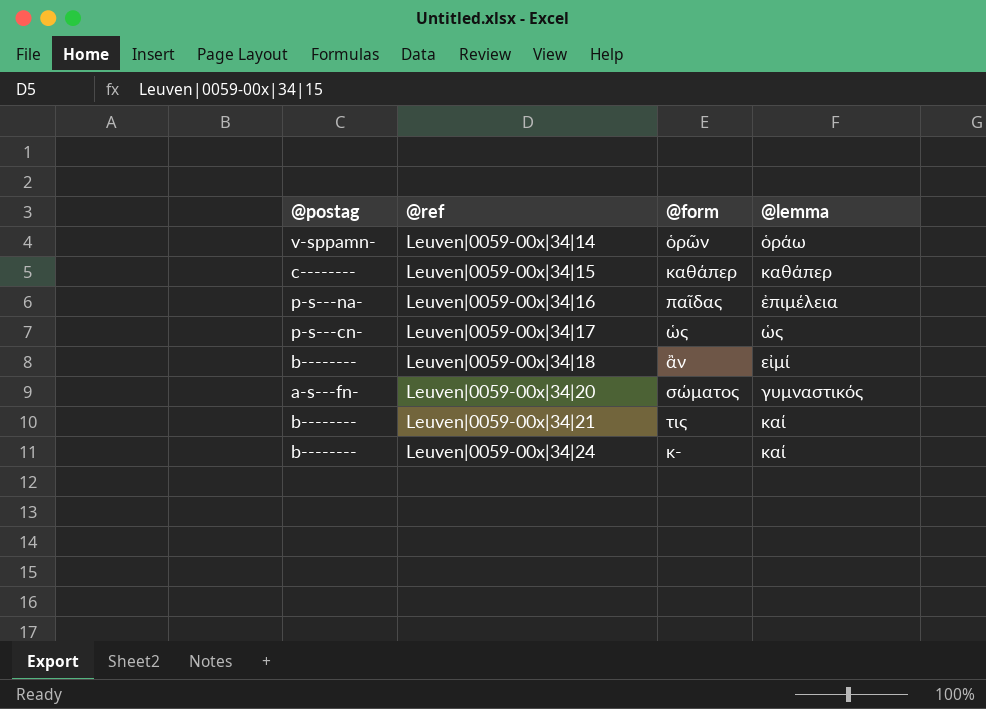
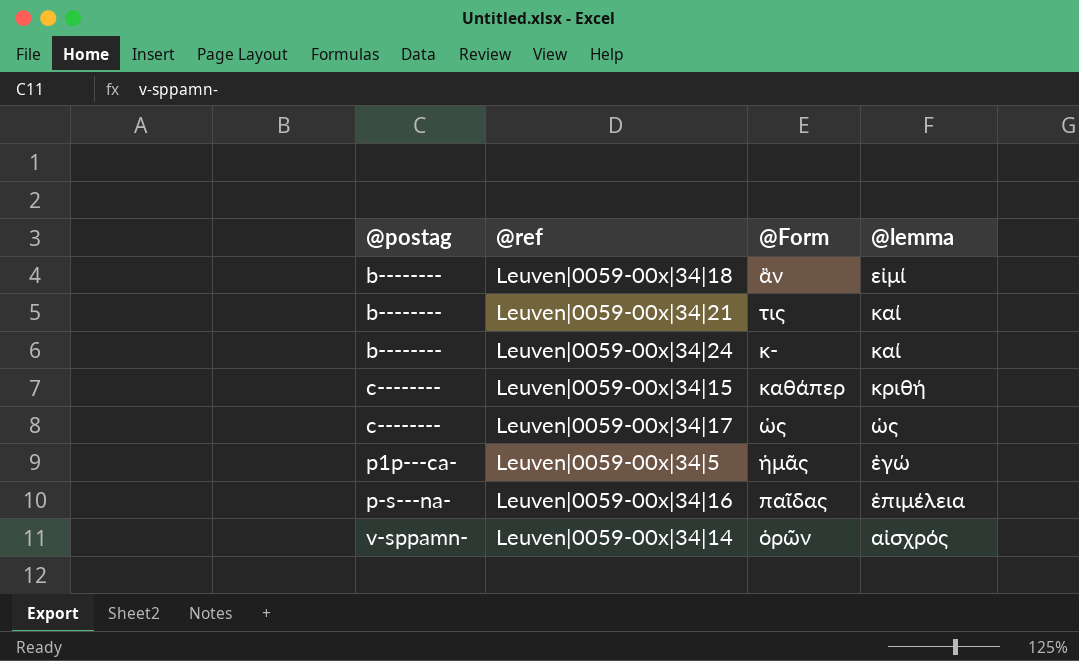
row order: @ref ascending -> @postag ascending
column name: @form -> @Form
row Leuven|0059-00x|34|20: a-s---fn- | σώματος | γυμναστικός -> none
Leuven|0059-00x|34|15 | @lemma: καθάπερ -> κριθή
Leuven|0059-00x|34|17 | @postag: p-s---cn- -> c--------
row Leuven|0059-00x|34|5: none -> p1p---ca- | ἡμᾶς | ἐγώ
Leuven|0059-00x|34|14 | @lemma: ὁράω -> αἰσχρός

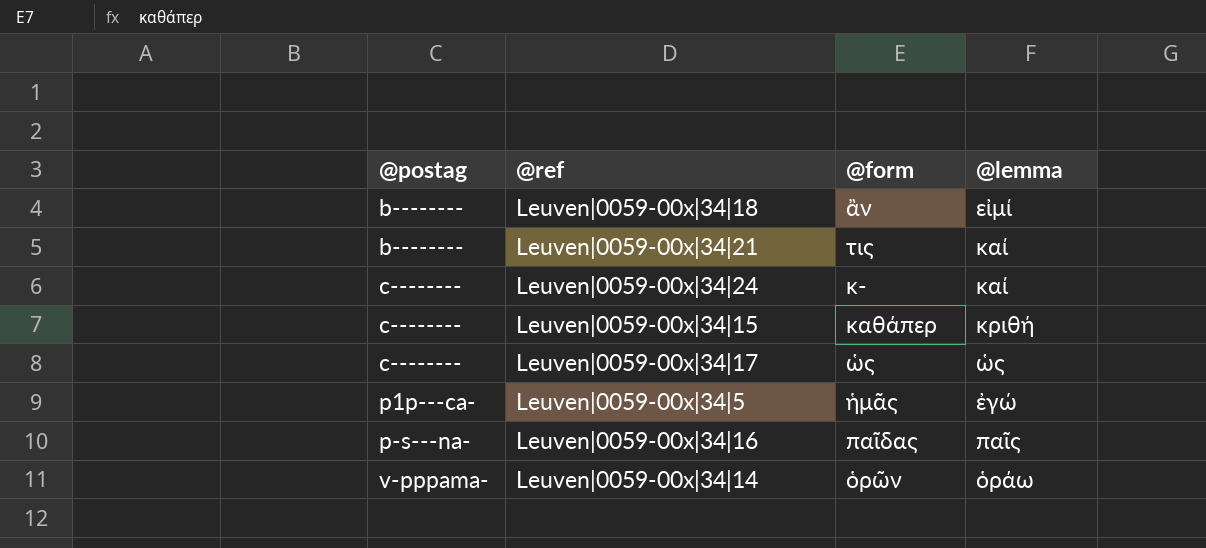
column name: @Form -> @form
Leuven|0059-00x|34|24 | @postag: b-------- -> c--------
Leuven|0059-00x|34|16 | @lemma: ἐπιμέλεια -> παῖς
Leuven|0059-00x|34|14 | @postag: v-sppamn- -> v-pppama-
Leuven|0059-00x|34|14 | @lemma: αἰσχρός -> ὁράω

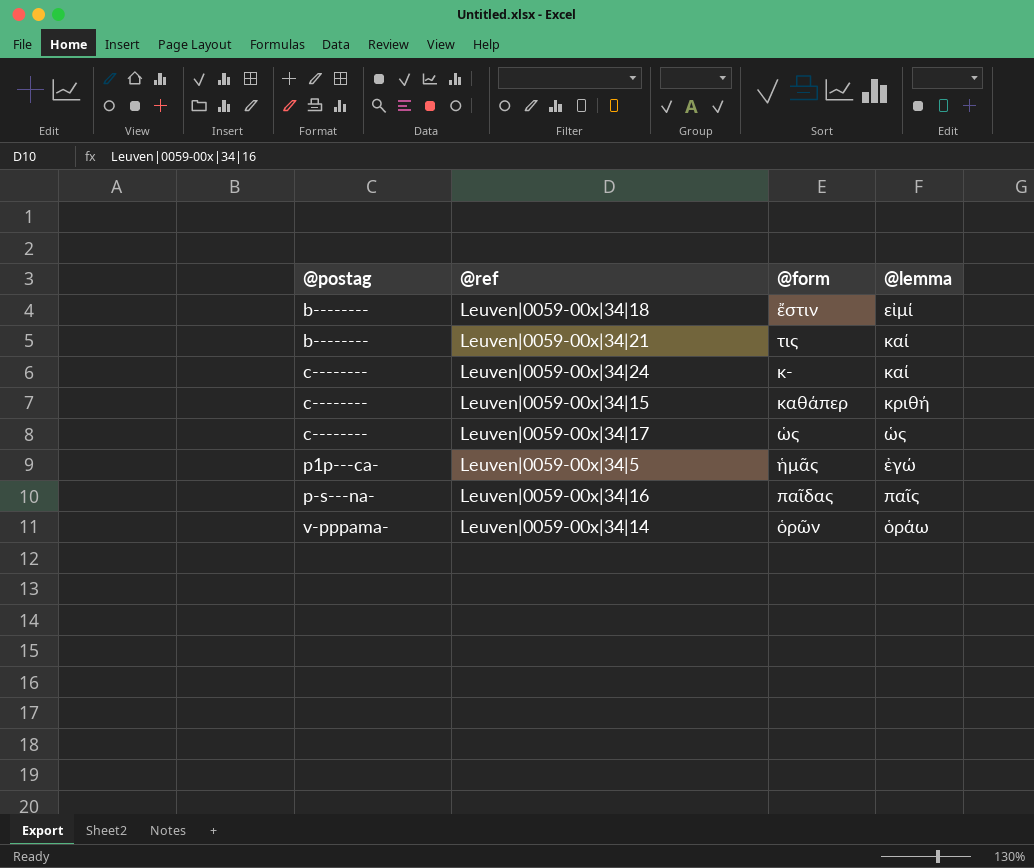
Leuven|0059-00x|34|18 | @form: ἂν -> ἔστιν

